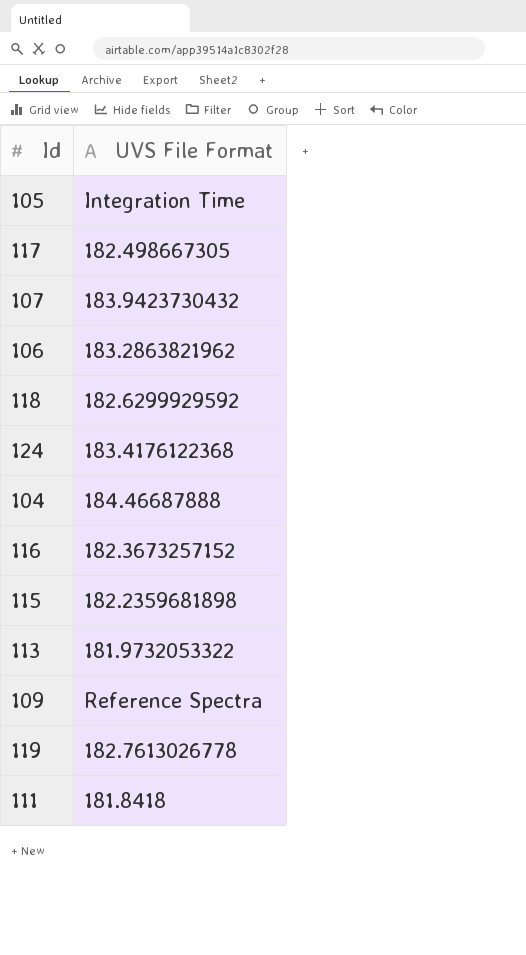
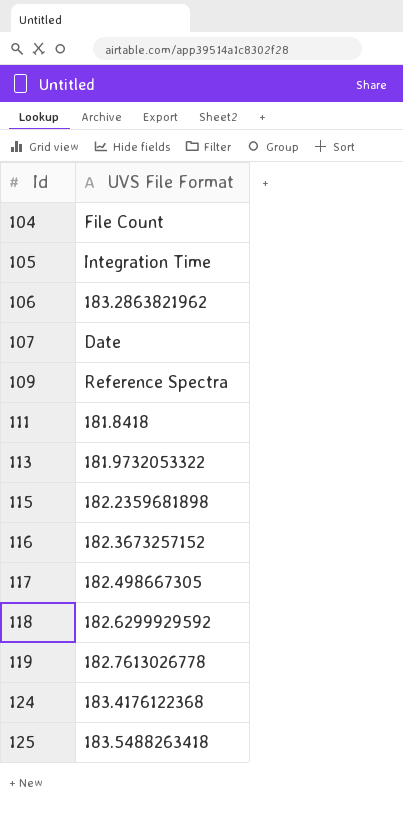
row order: none -> Id ascending
104 | UVS File Format: 184.46687888 -> File Count
107 | UVS File Format: 183.9423730432 -> Date
row 125: none -> 183.5488263418

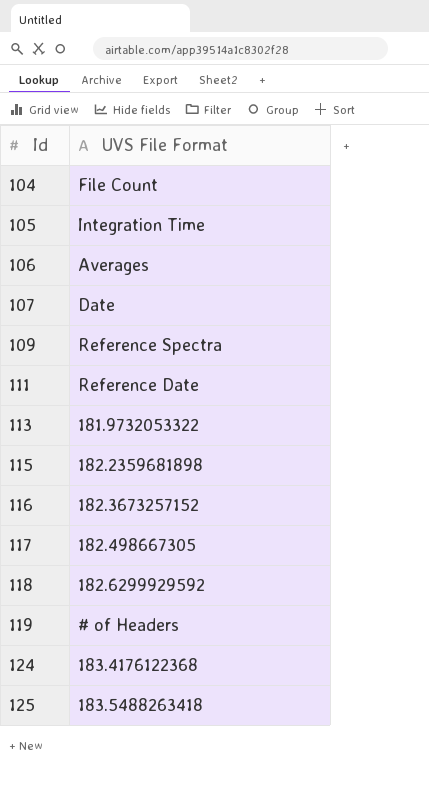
106 | UVS File Format: 183.2863821962 -> Averages
111 | UVS File Format: 181.8418 -> Reference Date
119 | UVS File Format: 182.7613026778 -> # of Headers

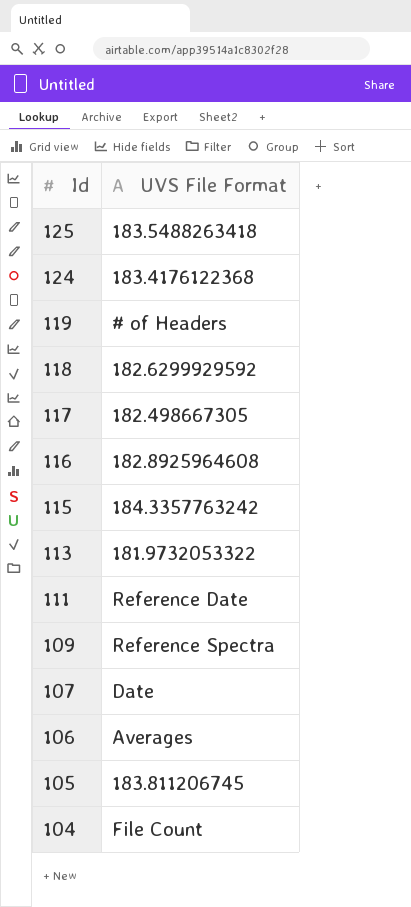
row order: Id ascending -> Id descending
116 | UVS File Format: 182.3673257152 -> 182.8925964608
115 | UVS File Format: 182.2359681898 -> 184.3357763242
105 | UVS File Format: Integration Time -> 183.811206745

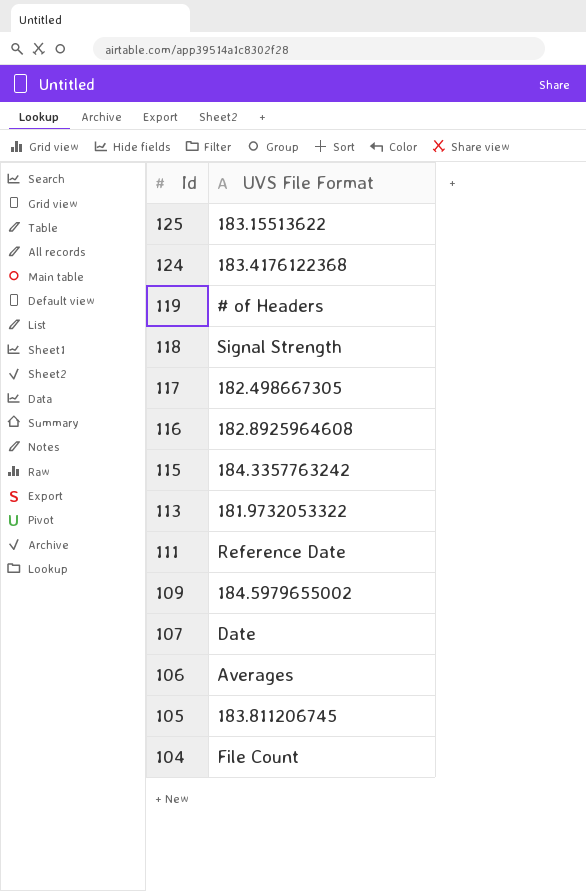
125 | UVS File Format: 183.5488263418 -> 183.15513622
118 | UVS File Format: 182.6299929592 -> Signal Strength
109 | UVS File Format: Reference Spectra -> 184.5979655002

